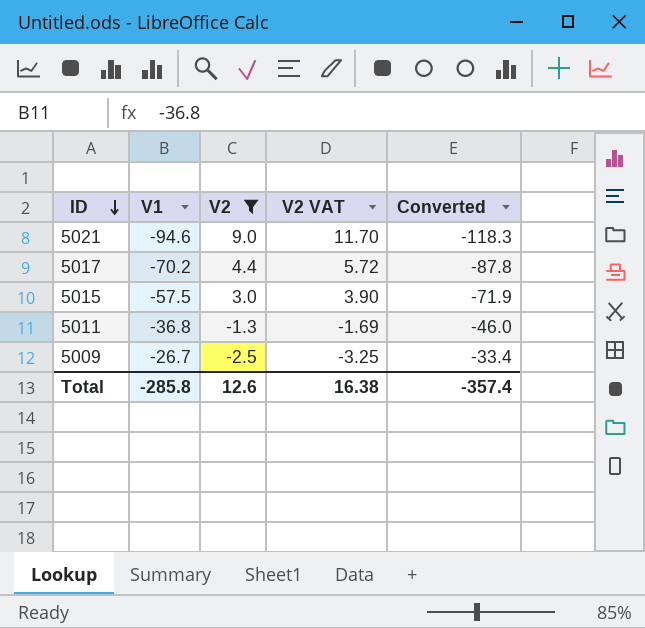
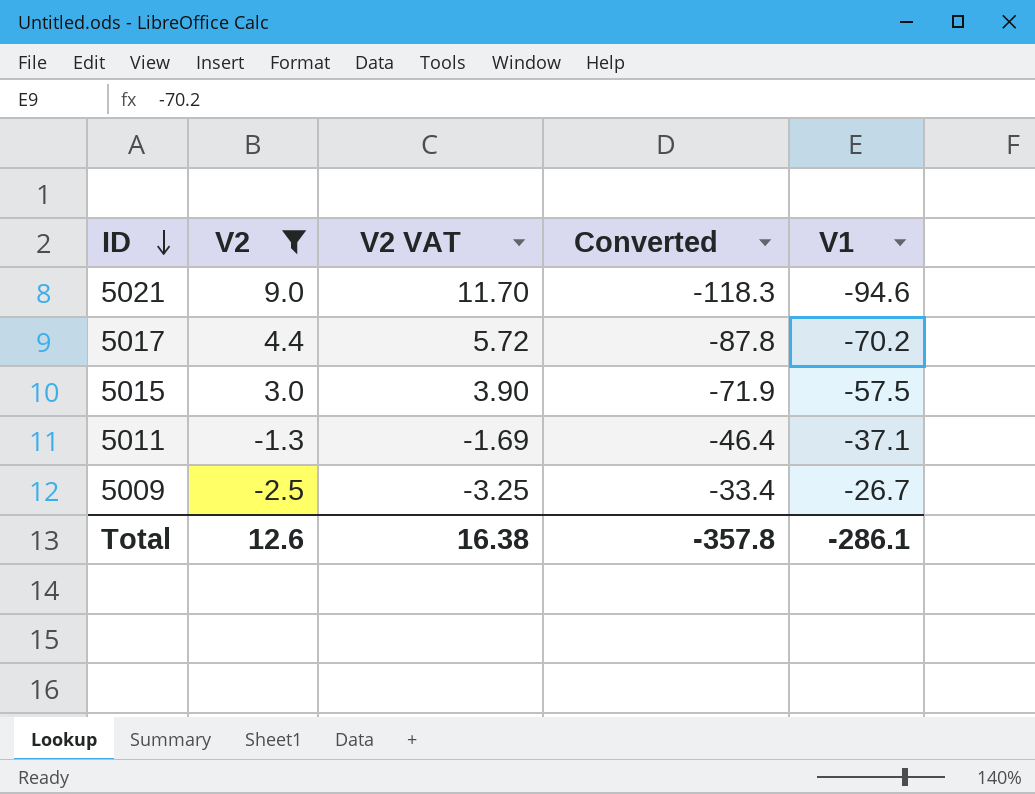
column V1 | position: 2 -> 5
5011 | Converted: -46.0 -> -46.4
5011 | V1: -36.8 -> -37.1
Total | Converted: -357.4 -> -357.8
Total | V1: -285.8 -> -286.1

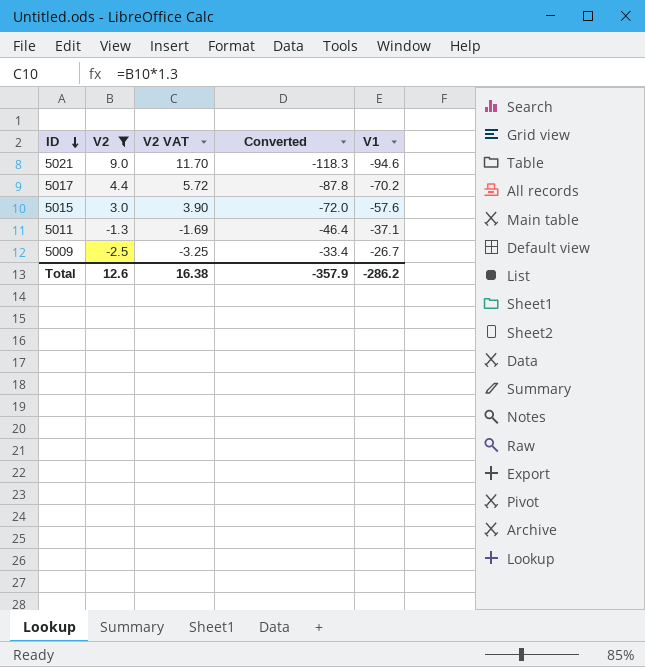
5015 | Converted: -71.9 -> -72.0
5015 | V1: -57.5 -> -57.6
Total | Converted: -357.8 -> -357.9
Total | V1: -286.1 -> -286.2

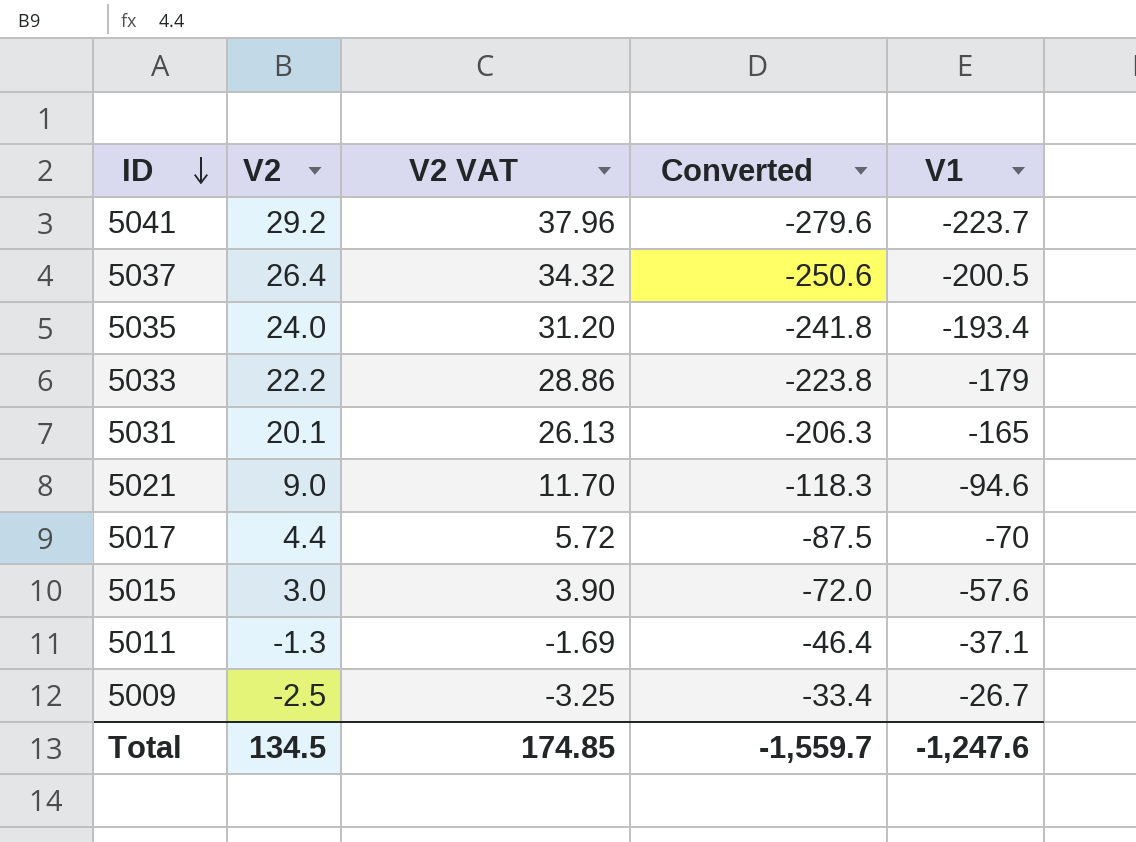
filter: V2 <= 9.0 -> none
5017 | Converted: -87.8 -> -87.5
5017 | V1: -70.2 -> -70
Total | V2: 12.6 -> 134.5
Total | V2 VAT: 16.38 -> 174.85
Total | Converted: -357.9 -> -1,559.7
Total | V1: -286.2 -> -1,247.6

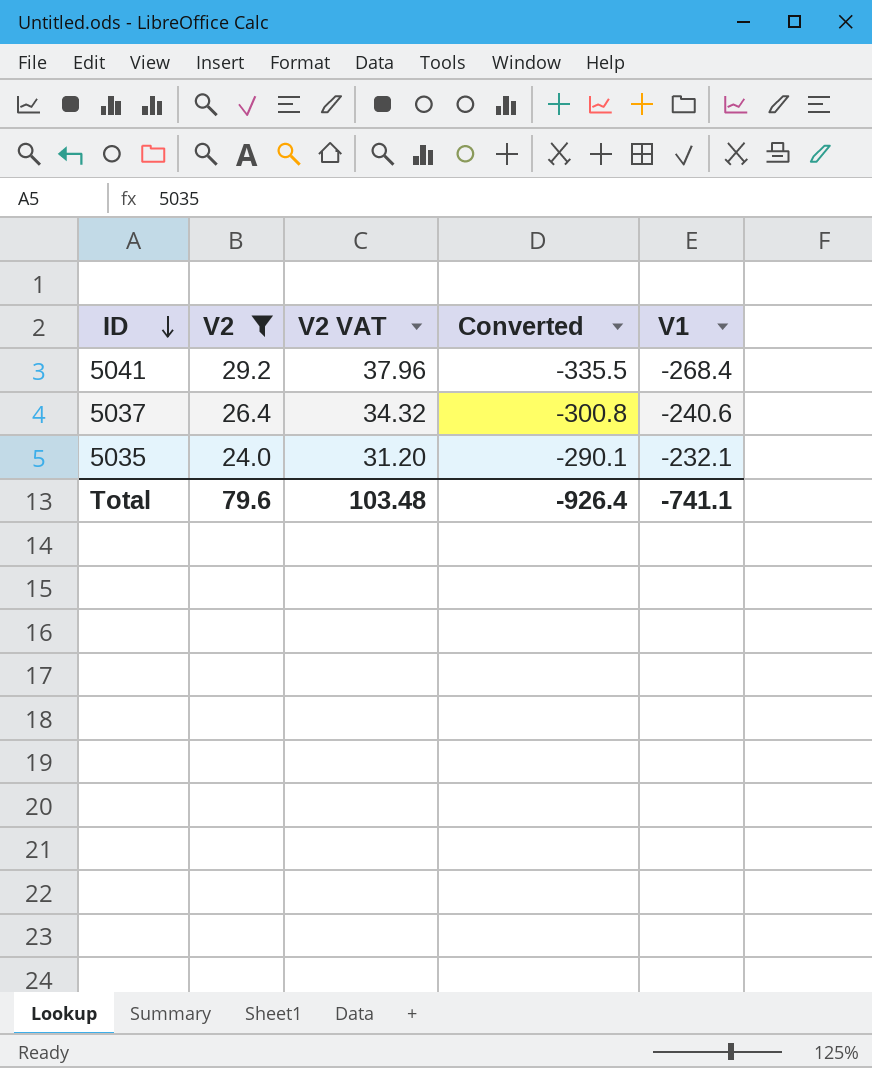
filter: none -> V2 >= 24.0
5041 | Converted: -279.6 -> -335.5
5041 | V1: -223.7 -> -268.4
5037 | Converted: -250.6 -> -300.8
5037 | V1: -200.5 -> -240.6
5035 | Converted: -241.8 -> -290.1
5035 | V1: -193.4 -> -232.1
Total | V2: 134.5 -> 79.6
Total | V2 VAT: 174.85 -> 103.48
Total | Converted: -1,559.7 -> -926.4
Total | V1: -1,247.6 -> -741.1

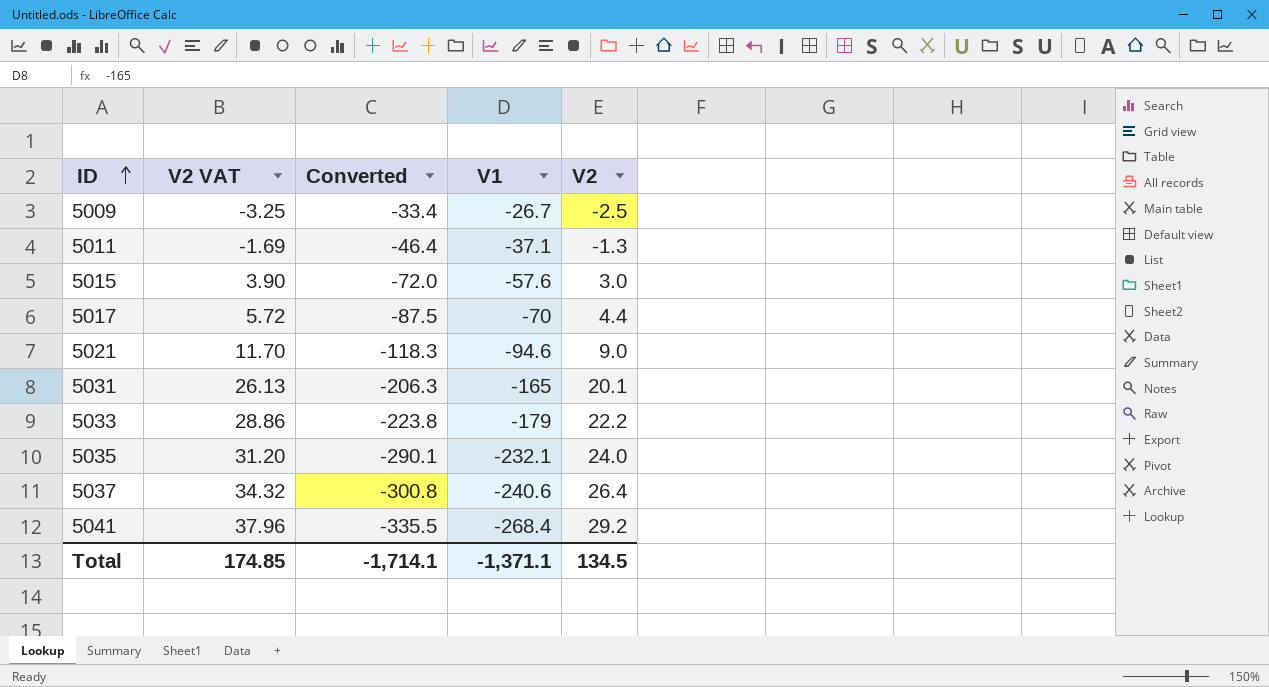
filter: V2 >= 24.0 -> none
row order: ID descending -> ID ascending
column V2 | position: 2 -> 5
Total | V2 VAT: 103.48 -> 174.85
Total | Converted: -926.4 -> -1,714.1
Total | V1: -741.1 -> -1,371.1
Total | V2: 79.6 -> 134.5

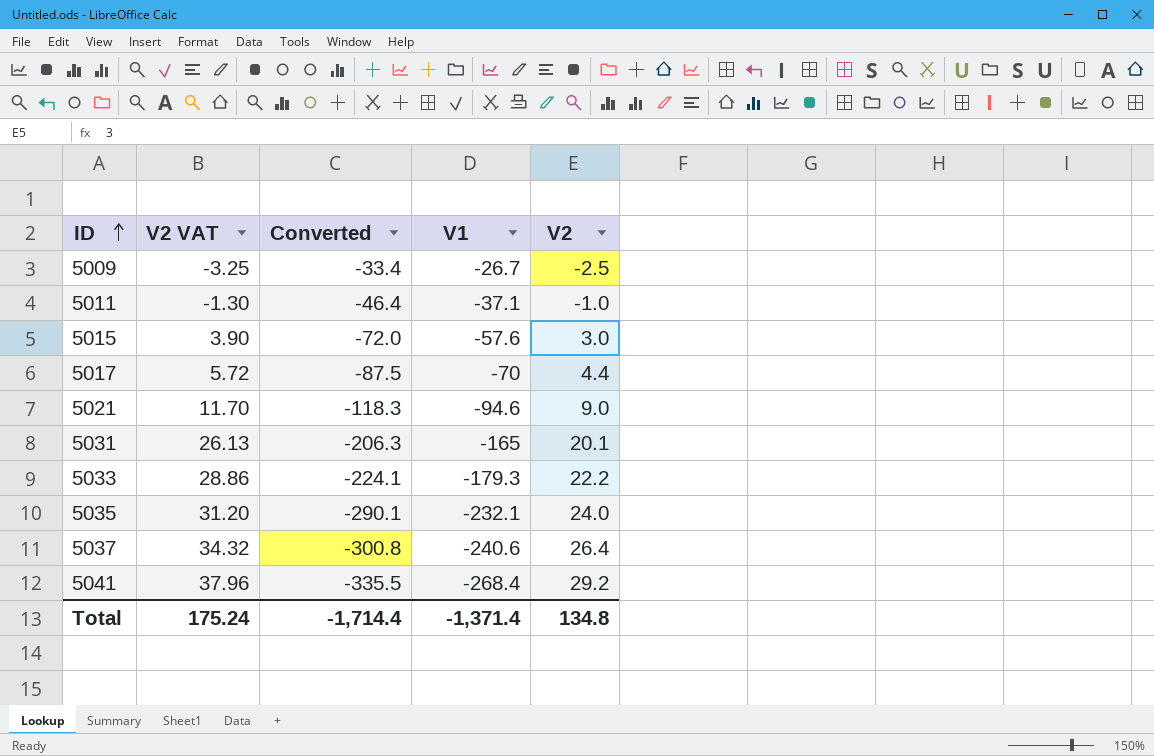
5011 | V2 VAT: -1.69 -> -1.30
5011 | V2: -1.3 -> -1.0
5033 | Converted: -223.8 -> -224.1
5033 | V1: -179 -> -179.3
Total | V2 VAT: 174.85 -> 175.24
Total | Converted: -1,714.1 -> -1,714.4
Total | V1: -1,371.1 -> -1,371.4
Total | V2: 134.5 -> 134.8

